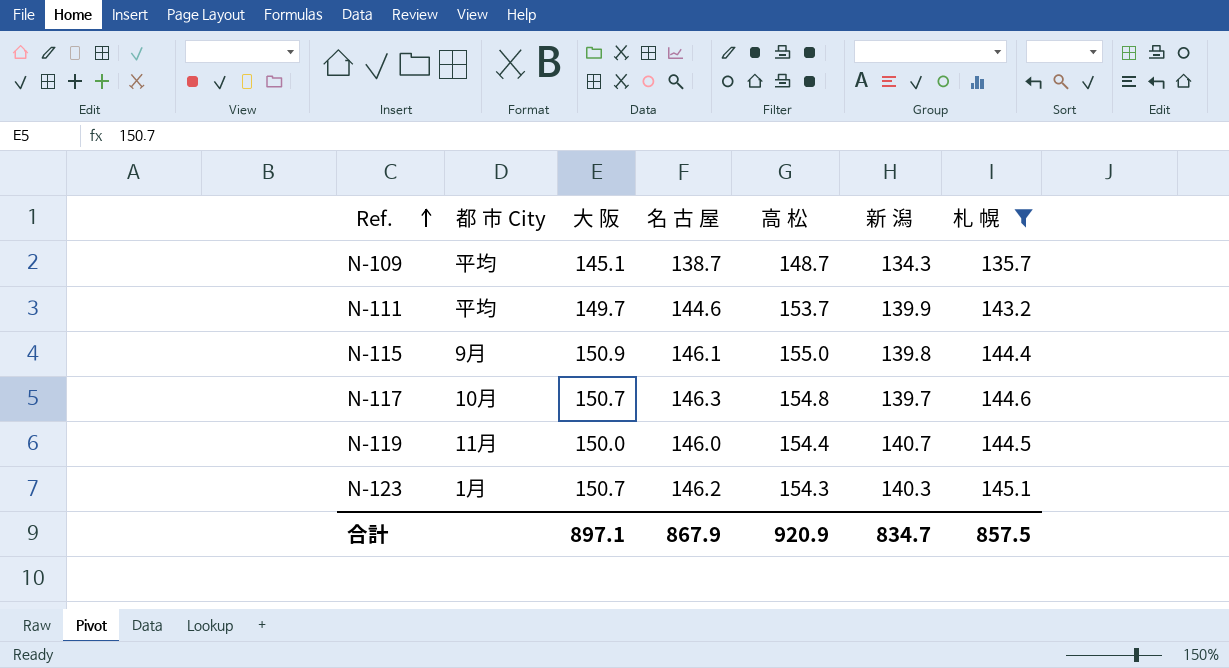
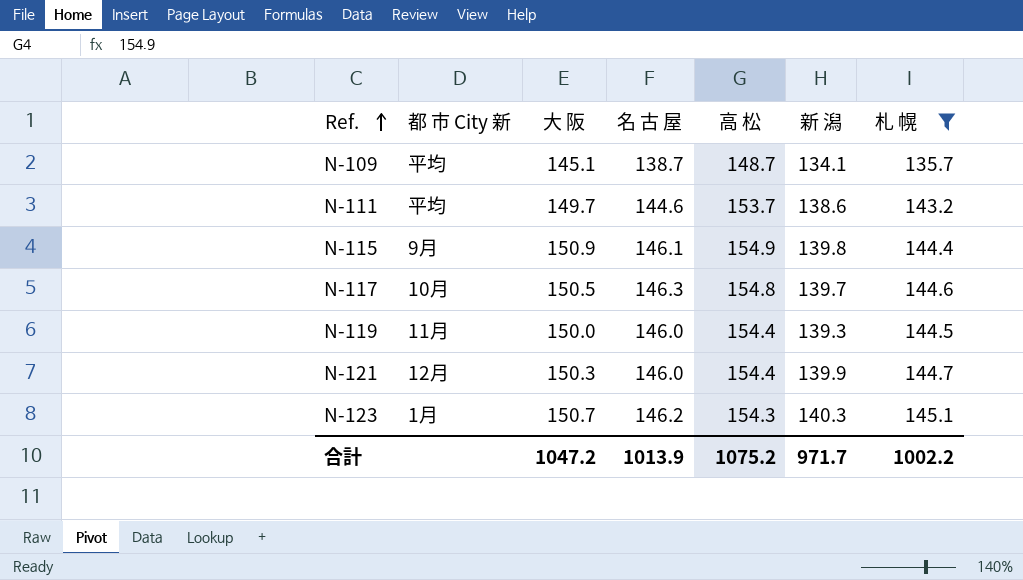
column name: 都 市 City -> 都 市 City 新
N-109 | 新 潟: 134.3 -> 134.1
N-111 | 新 潟: 139.9 -> 138.6
N-115 | 高 松: 155.0 -> 154.9
N-117 | 大 阪: 150.7 -> 150.5
N-119 | 新 潟: 140.7 -> 139.3
row N-121: none -> 12月 | 150.3 | 146.0 | 154.4 | 139.9 | 144.7
合計 | 大 阪: 897.1 -> 1047.2
合計 | 名 古 屋: 867.9 -> 1013.9
合計 | 高 松: 920.9 -> 1075.2
合計 | 新 潟: 834.7 -> 971.7
合計 | 札 幌: 857.5 -> 1002.2

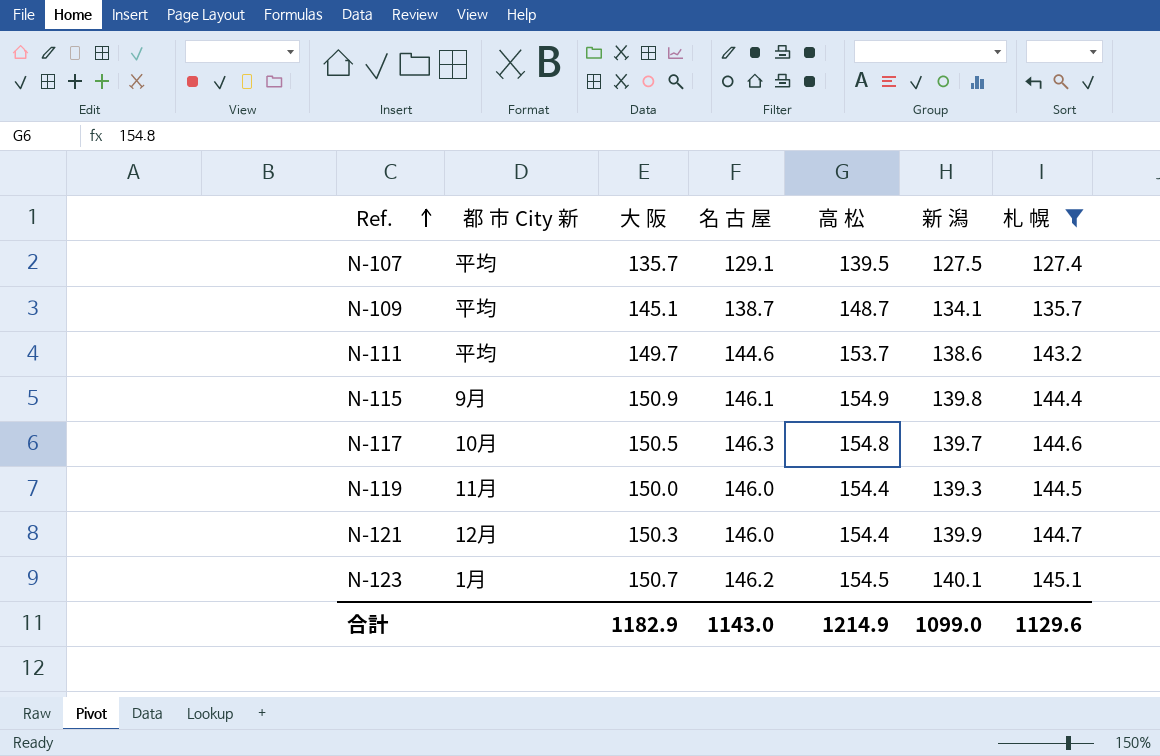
row N-107: none -> 平均 | 135.7 | 129.1 | 139.5 | 127.5 | 127.4
N-123 | 高 松: 154.3 -> 154.5
N-123 | 新 潟: 140.3 -> 140.1
合計 | 大 阪: 1047.2 -> 1182.9
合計 | 名 古 屋: 1013.9 -> 1143.0
合計 | 高 松: 1075.2 -> 1214.9
合計 | 新 潟: 971.7 -> 1099.0
合計 | 札 幌: 1002.2 -> 1129.6

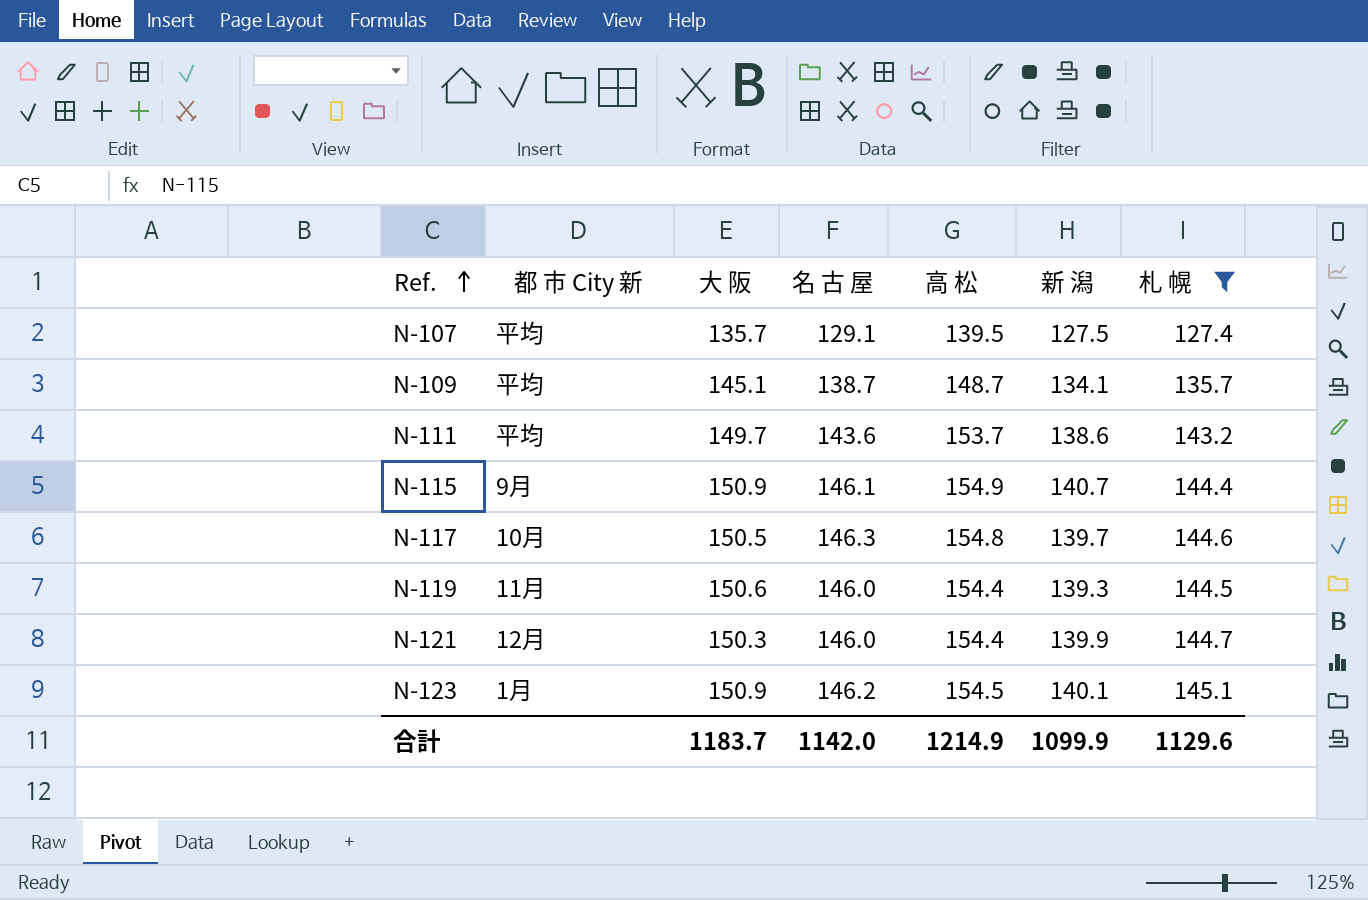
N-111 | 名 古 屋: 144.6 -> 143.6
N-115 | 新 潟: 139.8 -> 140.7
N-119 | 大 阪: 150.0 -> 150.6
N-123 | 大 阪: 150.7 -> 150.9
合計 | 大 阪: 1182.9 -> 1183.7
合計 | 名 古 屋: 1143.0 -> 1142.0
合計 | 新 潟: 1099.0 -> 1099.9

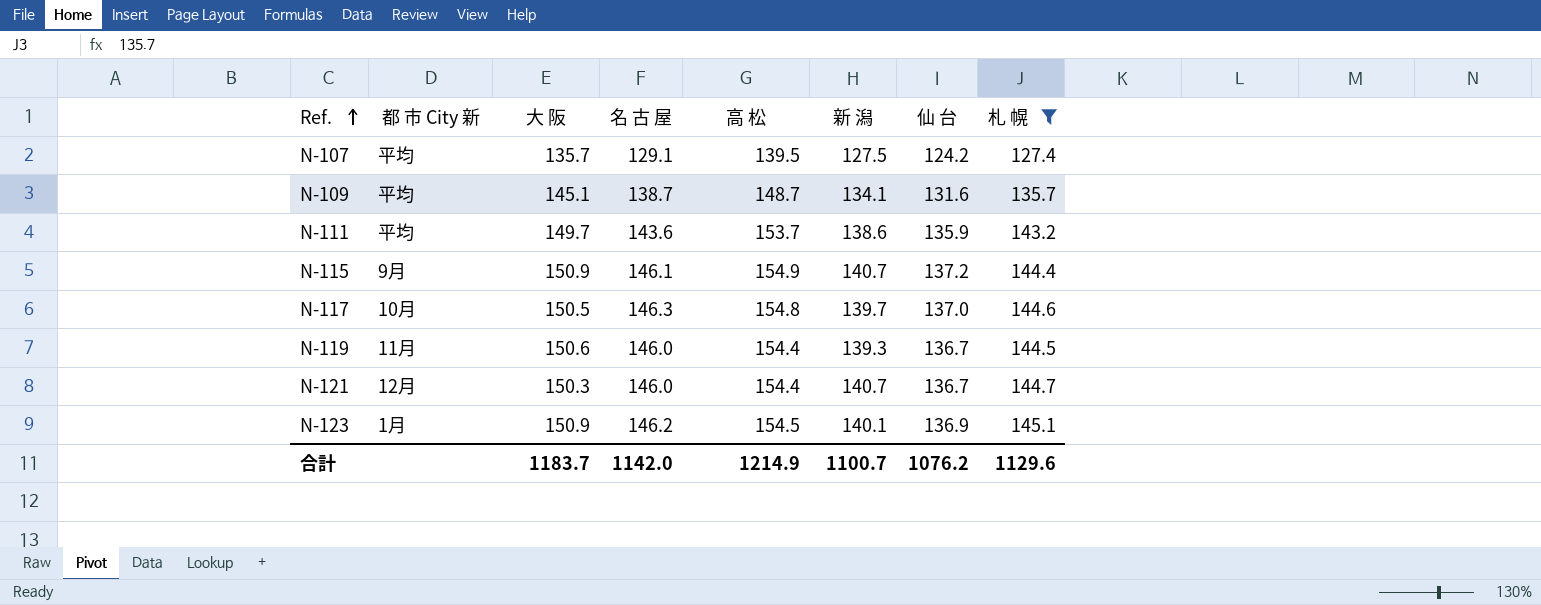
column 仙 台 | position: none -> 7
N-121 | 新 潟: 139.9 -> 140.7
合計 | 新 潟: 1099.9 -> 1100.7

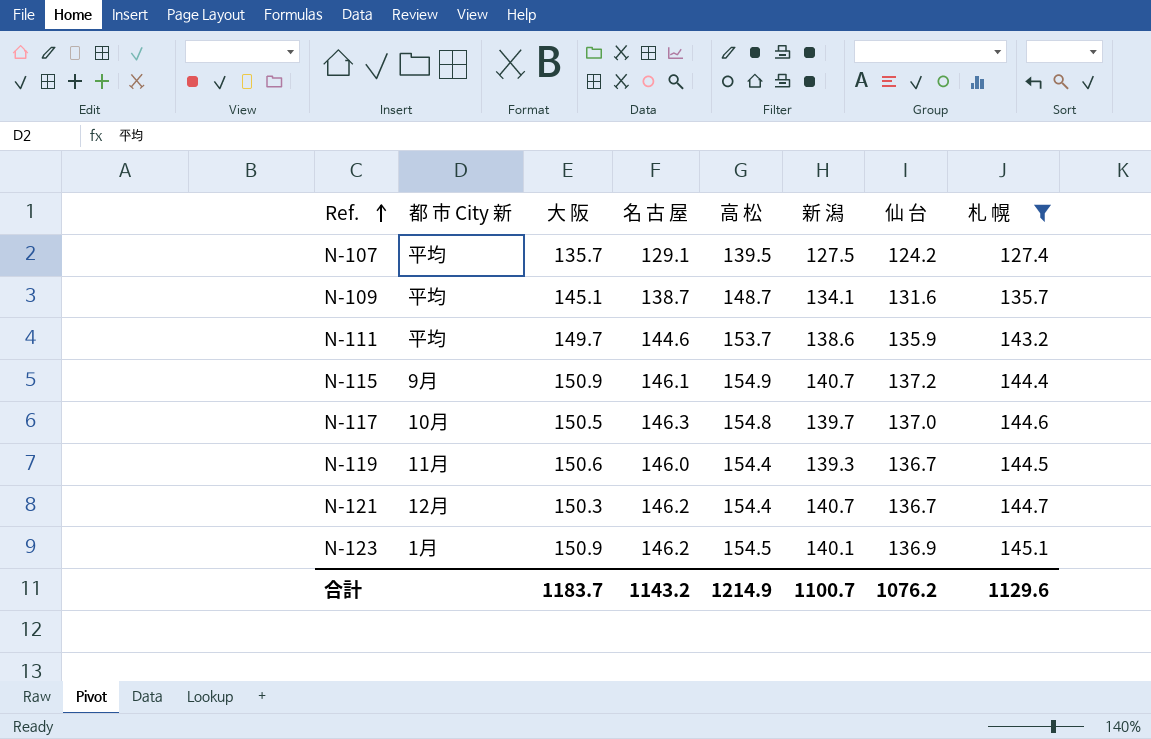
N-111 | 名 古 屋: 143.6 -> 144.6
N-121 | 名 古 屋: 146.0 -> 146.2
合計 | 名 古 屋: 1142.0 -> 1143.2

